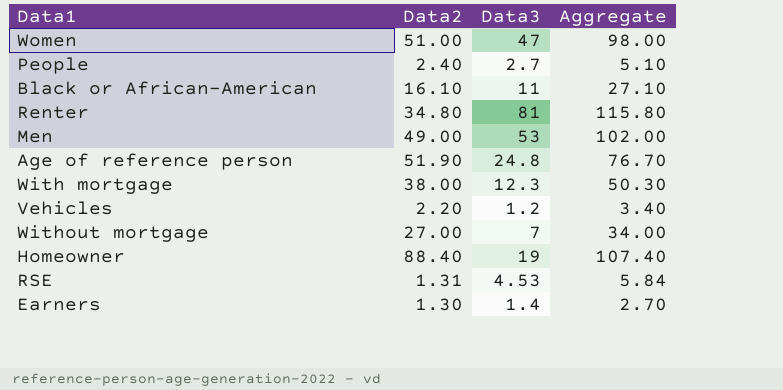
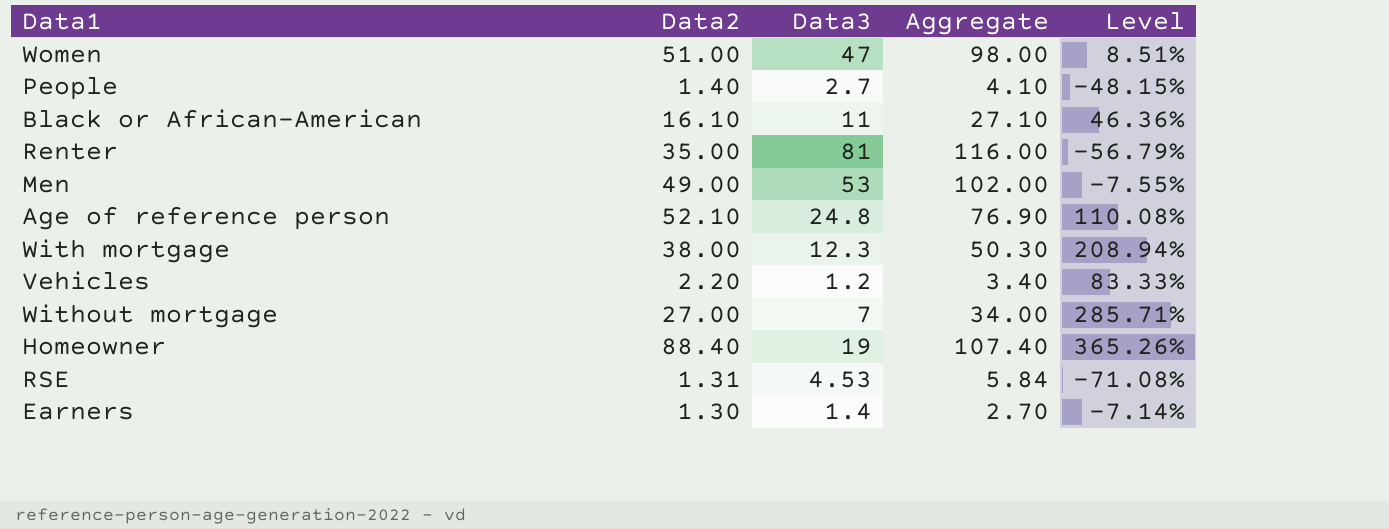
column Level | formula: none -> ([Data2] - [Data3]) / [Data3]
People | Data2: 2.40 -> 1.40
People | Aggregate: 5.10 -> 4.10
Renter | Data2: 34.80 -> 35.00
Renter | Aggregate: 115.80 -> 116.00
Age of reference person | Data2: 51.90 -> 52.10
Age of reference person | Aggregate: 76.70 -> 76.90

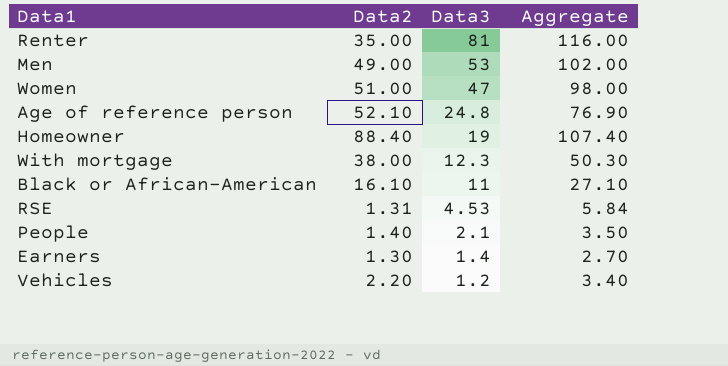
row order: none -> Data3 descending
column Level | formula: ([Data2] - [Data3]) / [Data3] -> none
row Without mortgage: 27.00 | 7 | 34.00 | 285.71% -> none
People | Data3: 2.7 -> 2.1
People | Aggregate: 4.10 -> 3.50

